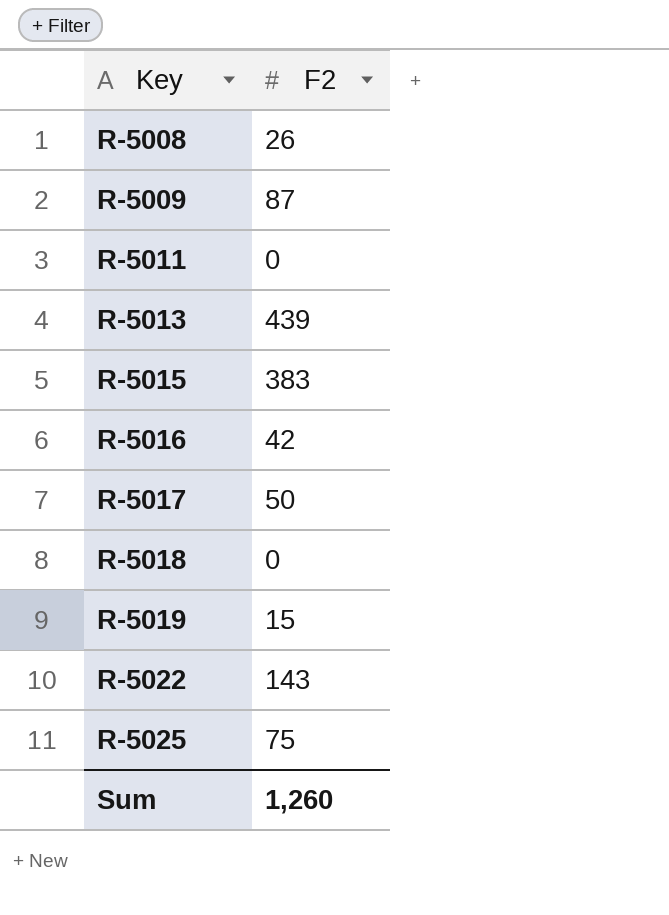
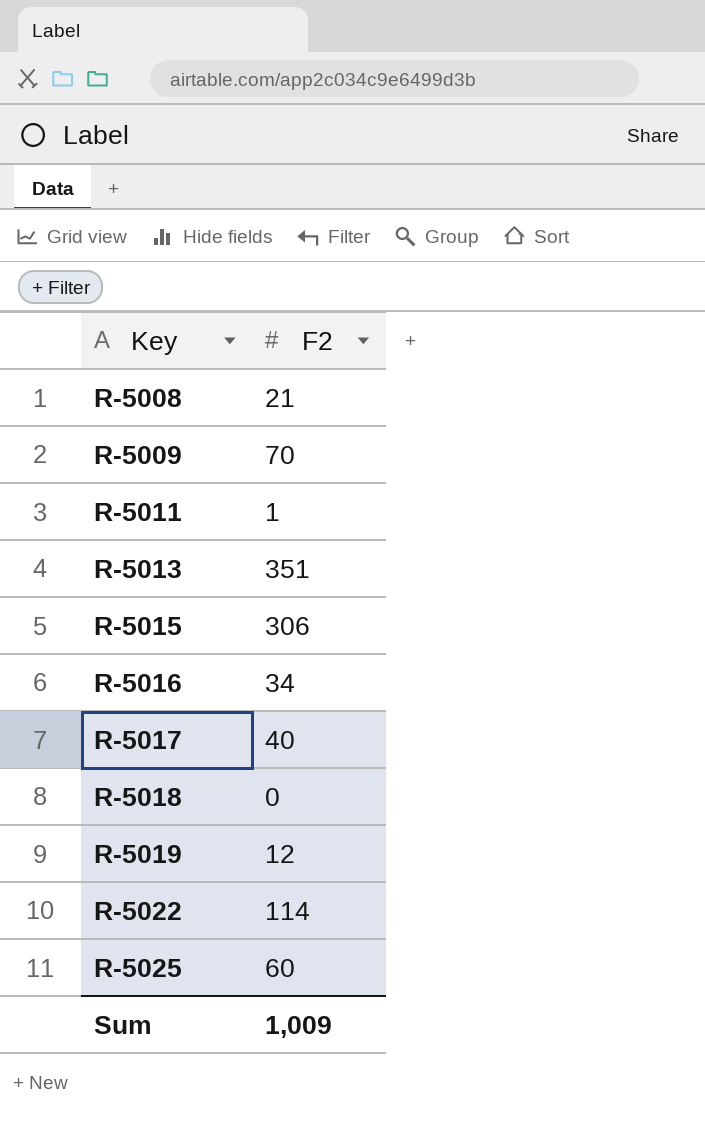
R-5008 | F2: 26 -> 21
R-5009 | F2: 87 -> 70
R-5011 | F2: 0 -> 1
R-5013 | F2: 439 -> 351
R-5015 | F2: 383 -> 306
R-5016 | F2: 42 -> 34
R-5017 | F2: 50 -> 40
R-5019 | F2: 15 -> 12
R-5022 | F2: 143 -> 114
R-5025 | F2: 75 -> 60
Sum | F2: 1,260 -> 1,009

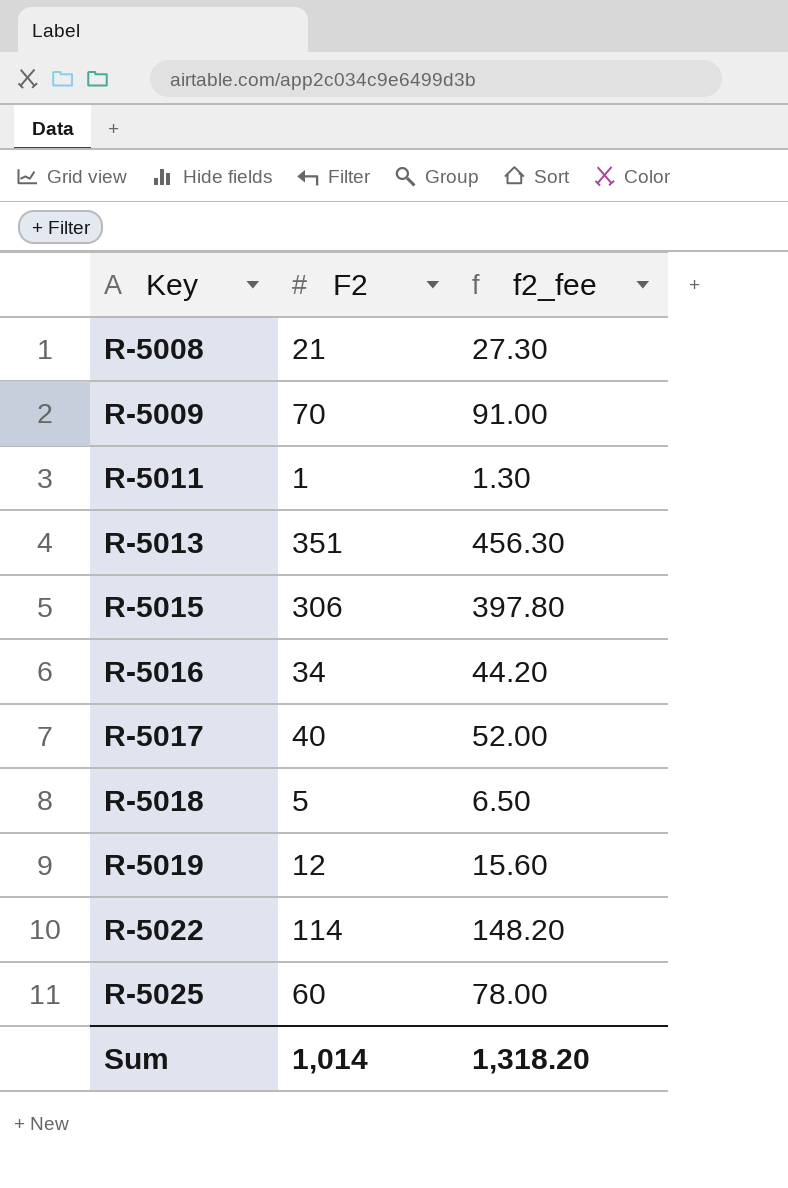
column f2_fee | formula: none -> [F2] * 1.3
R-5018 | F2: 0 -> 5
Sum | F2: 1,009 -> 1,014

